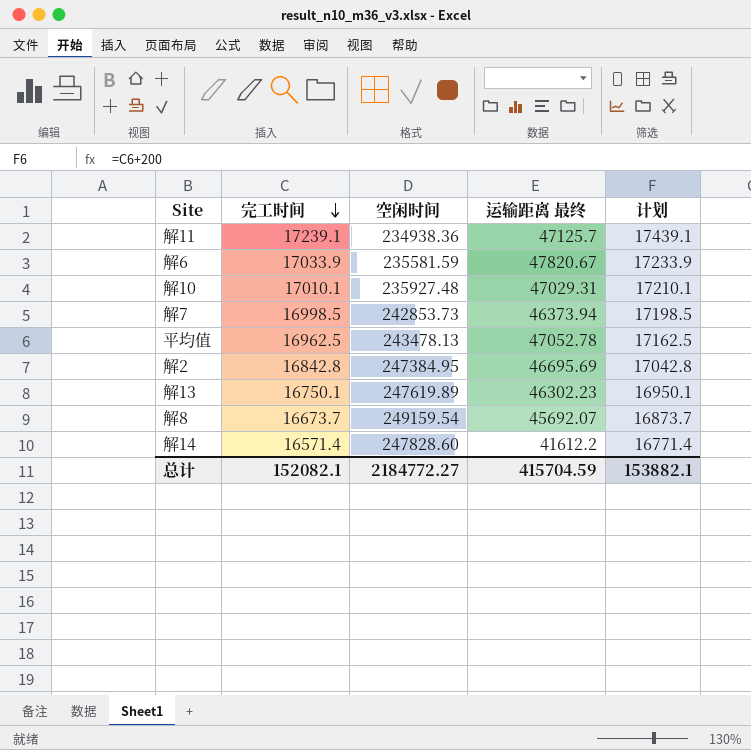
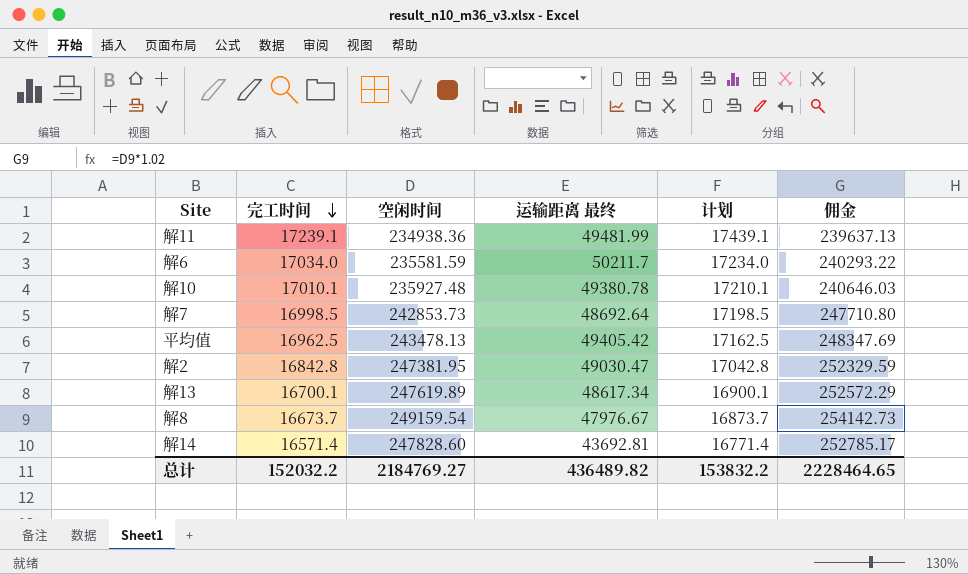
column 佣金 | formula: none -> [空闲时间] * 1.02
解11 | 运输距离 最终: 47125.7 -> 49481.99
解6 | 完工时间: 17033.9 -> 17034.0
解6 | 运输距离 最终: 47820.67 -> 50211.7
解6 | 计划: 17233.9 -> 17234.0
解10 | 运输距离 最终: 47029.31 -> 49380.78
解7 | 运输距离 最终: 46373.94 -> 48692.64
平均值 | 运输距离 最终: 47052.78 -> 49405.42
解2 | 空闲时间: 247384.95 -> 247381.95
解2 | 运输距离 最终: 46695.69 -> 49030.47
解13 | 完工时间: 16750.1 -> 16700.1
解13 | 运输距离 最终: 46302.23 -> 48617.34
解13 | 计划: 16950.1 -> 16900.1
解8 | 运输距离 最终: 45692.07 -> 47976.67
解14 | 运输距离 最终: 41612.2 -> 43692.81
总计 | 完工时间: 152082.1 -> 152032.2
总计 | 空闲时间: 2184772.27 -> 2184769.27
总计 | 运输距离 最终: 415704.59 -> 436489.82
总计 | 计划: 153882.1 -> 153832.2

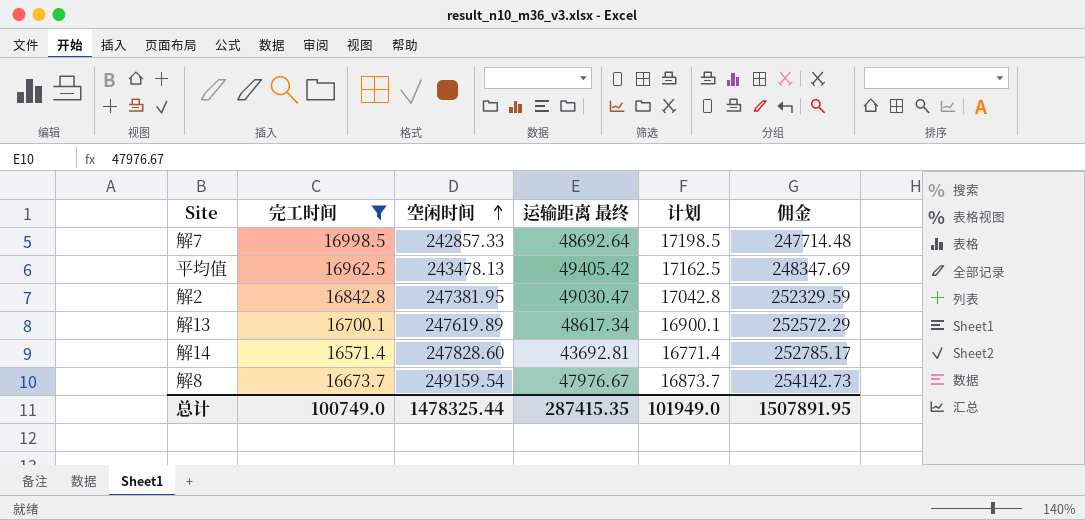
filter: none -> 完工时间 <= 16998.5
row order: 完工时间 descending -> 空闲时间 ascending
解7 | 空闲时间: 242853.73 -> 242857.33
解7 | 佣金: 247710.80 -> 247714.48
总计 | 完工时间: 152032.2 -> 100749.0
总计 | 空闲时间: 2184769.27 -> 1478325.44
总计 | 运输距离 最终: 436489.82 -> 287415.35
总计 | 计划: 153832.2 -> 101949.0
总计 | 佣金: 2228464.65 -> 1507891.95

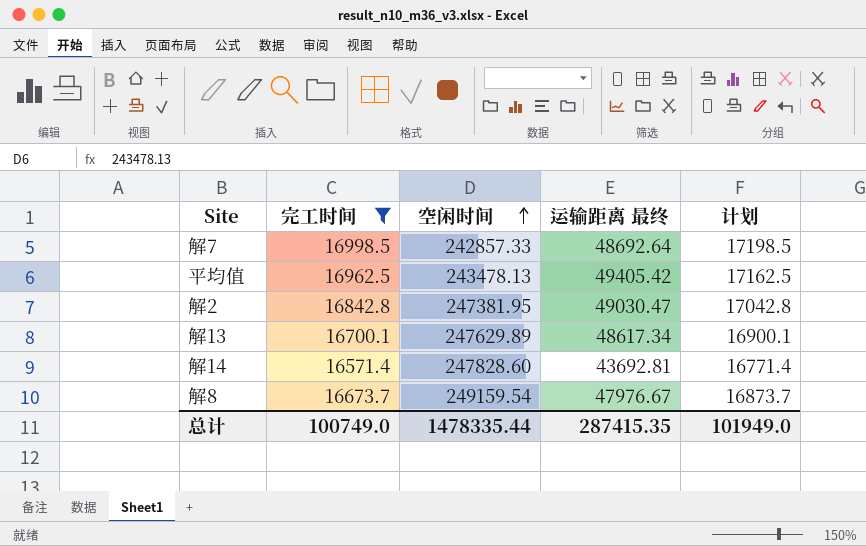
column 佣金 | formula: [空闲时间] * 1.02 -> none
解13 | 空闲时间: 247619.89 -> 247629.89
总计 | 空闲时间: 1478325.44 -> 1478335.44

